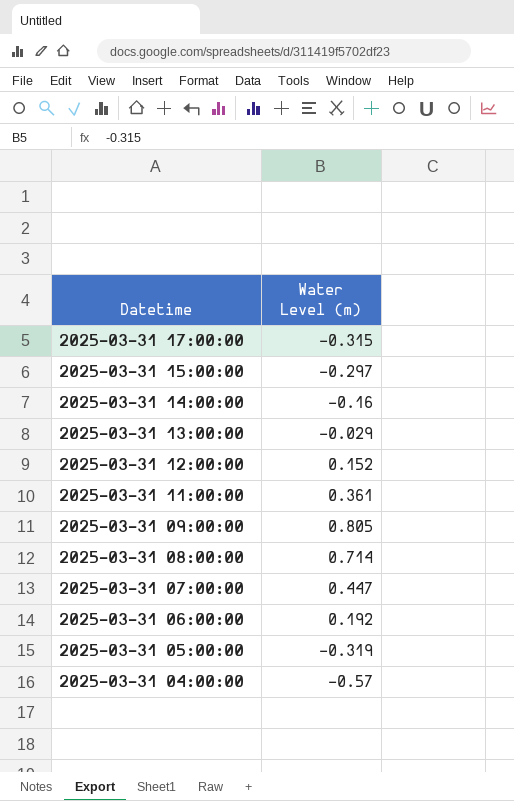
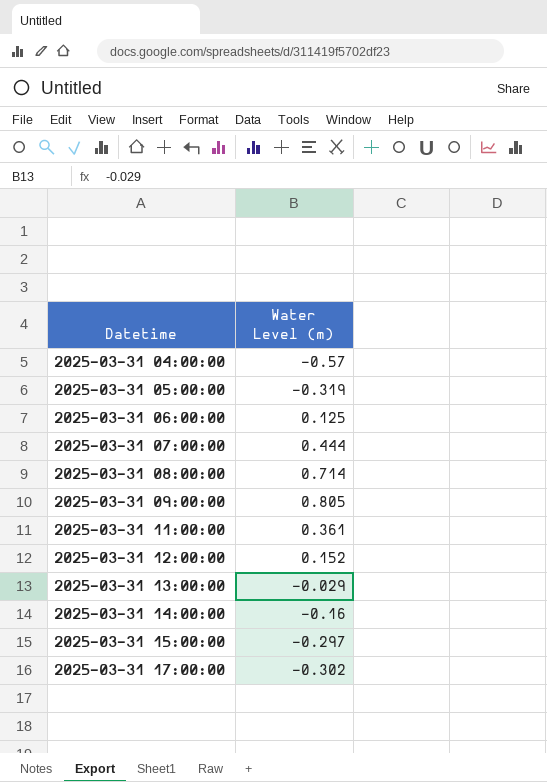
row order: Datetime descending -> Datetime ascending
2025-03-31 06:00:00 | Water Level (m): 0.192 -> 0.125
2025-03-31 07:00:00 | Water Level (m): 0.447 -> 0.444
2025-03-31 17:00:00 | Water Level (m): -0.315 -> -0.302

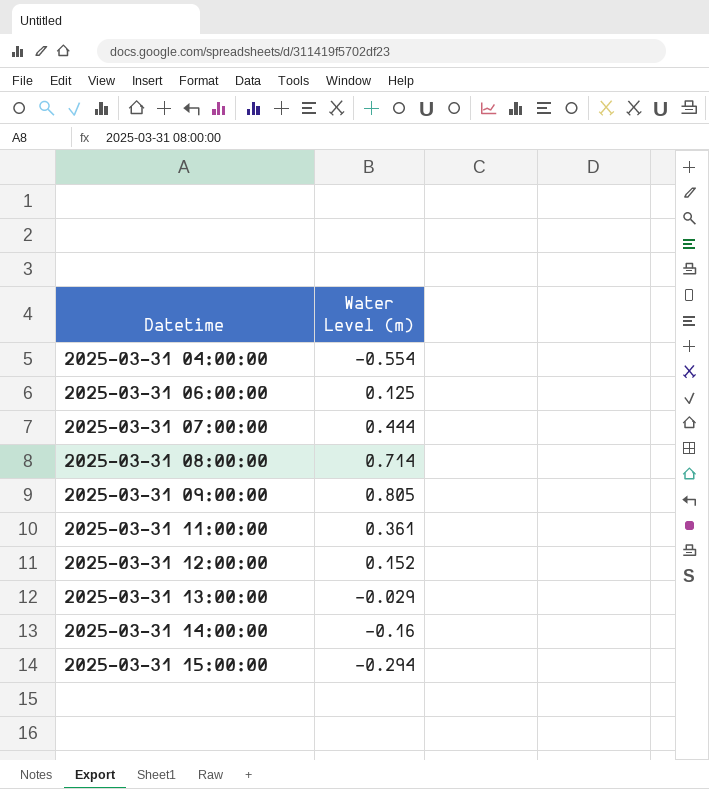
row 2025-03-31 05:00:00: -0.319 -> none
row 2025-03-31 17:00:00: -0.302 -> none
2025-03-31 04:00:00 | Water Level (m): -0.57 -> -0.554
2025-03-31 15:00:00 | Water Level (m): -0.297 -> -0.294

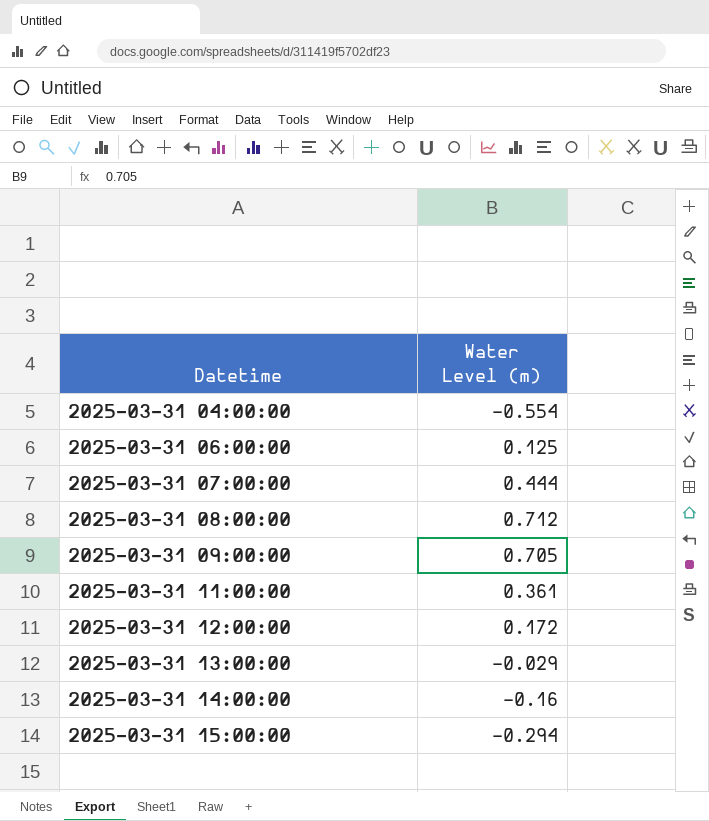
2025-03-31 08:00:00 | Water Level (m): 0.714 -> 0.712
2025-03-31 09:00:00 | Water Level (m): 0.805 -> 0.705
2025-03-31 12:00:00 | Water Level (m): 0.152 -> 0.172

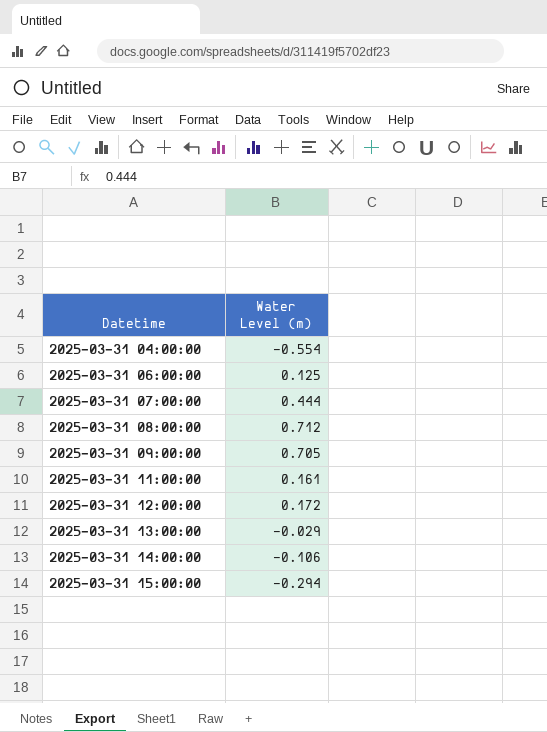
2025-03-31 11:00:00 | Water Level (m): 0.361 -> 0.161
2025-03-31 14:00:00 | Water Level (m): -0.16 -> -0.106

